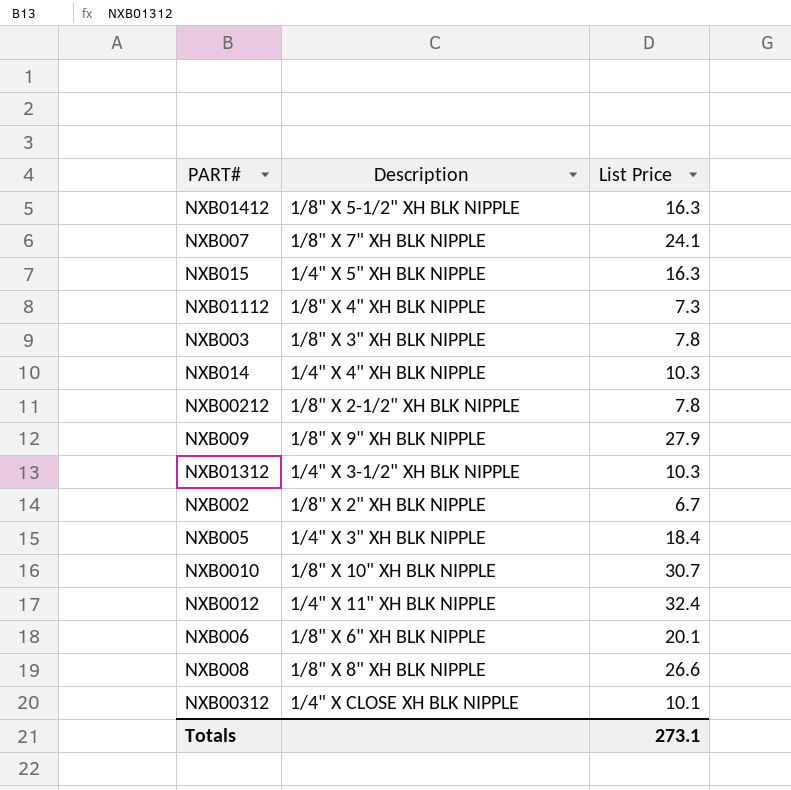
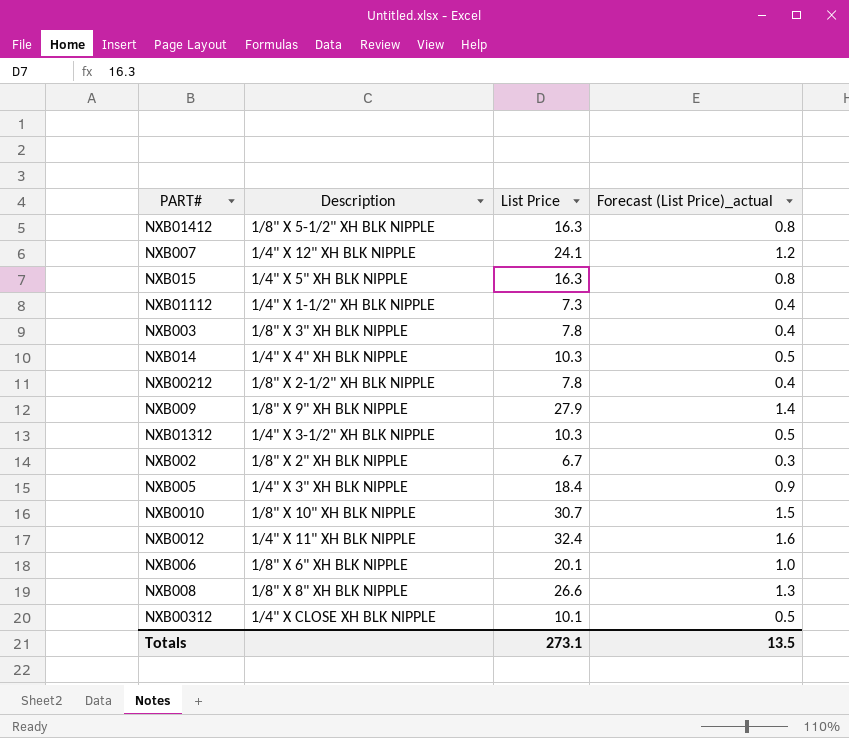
column Forecast (List Price)_actual | formula: none -> [List Price] * 0.05
NXB007 | Description: 1/8" X 7" XH BLK NIPPLE -> 1/4" X 12" XH BLK NIPPLE
NXB01112 | Description: 1/8" X 4" XH BLK NIPPLE -> 1/4" X 1-1/2" XH BLK NIPPLE

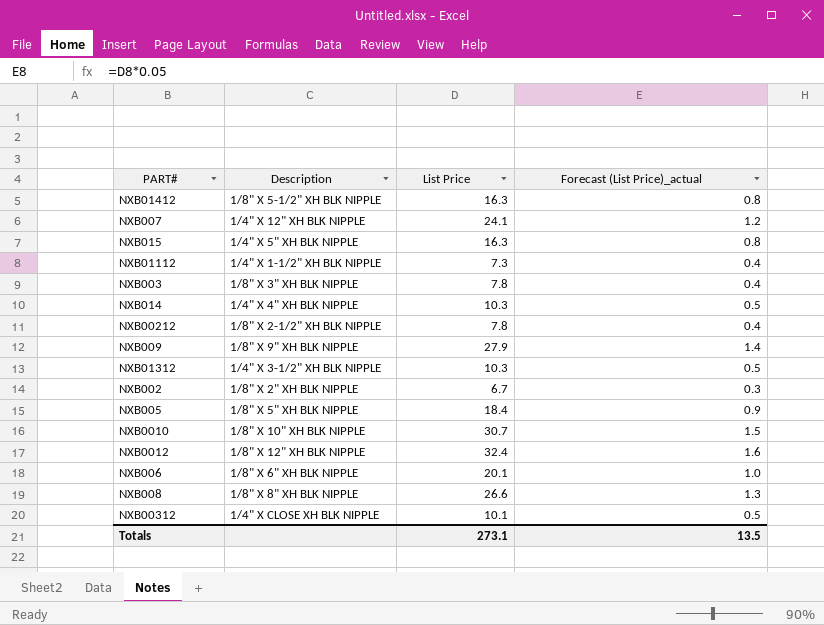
NXB005 | Description: 1/4" X 3" XH BLK NIPPLE -> 1/8" X 5" XH BLK NIPPLE
NXB0012 | Description: 1/4" X 11" XH BLK NIPPLE -> 1/8" X 12" XH BLK NIPPLE

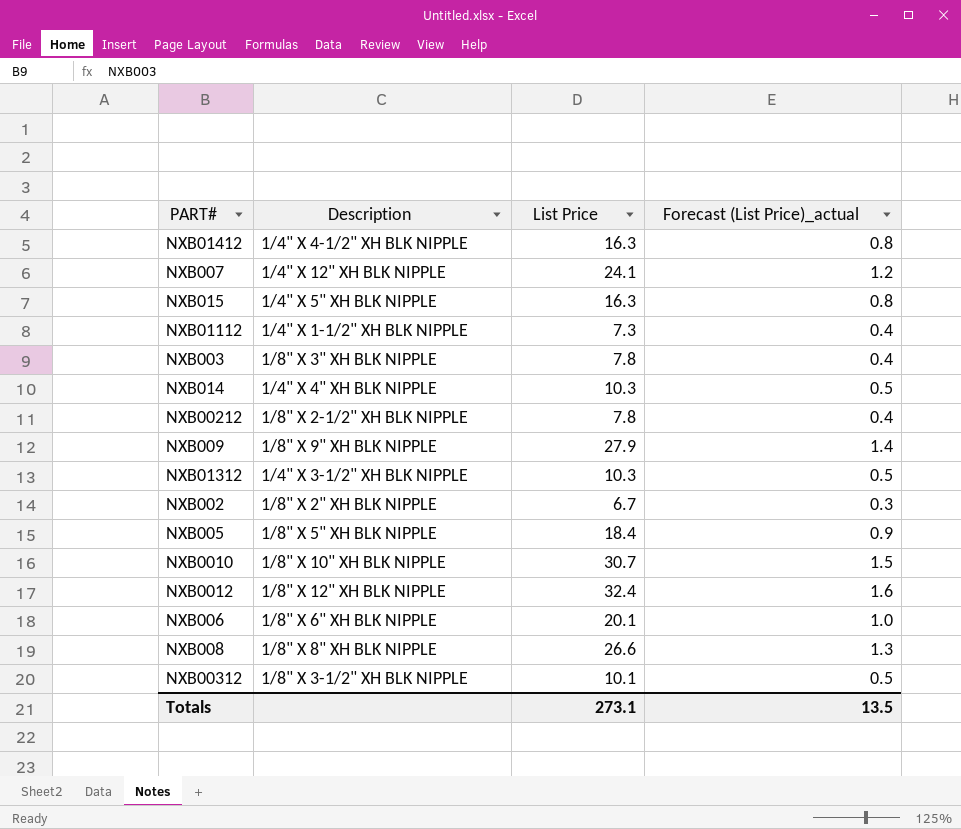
NXB01412 | Description: 1/8" X 5-1/2" XH BLK NIPPLE -> 1/4" X 4-1/2" XH BLK NIPPLE
NXB00312 | Description: 1/4" X CLOSE XH BLK NIPPLE -> 1/8" X 3-1/2" XH BLK NIPPLE

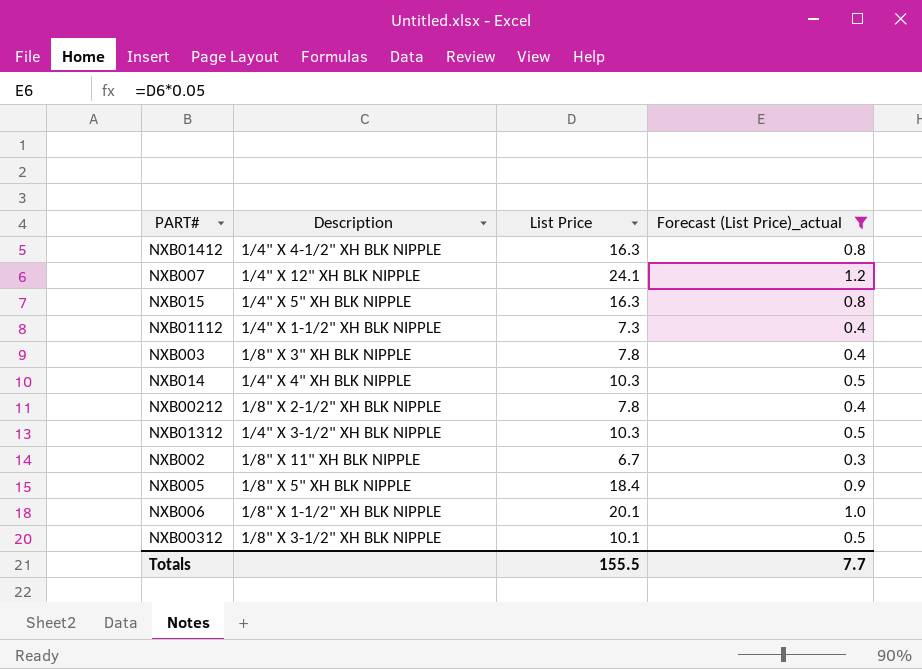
filter: none -> Forecast (List Price)_actual <= 1.2
NXB002 | Description: 1/8" X 2" XH BLK NIPPLE -> 1/8" X 11" XH BLK NIPPLE
NXB006 | Description: 1/8" X 6" XH BLK NIPPLE -> 1/8" X 1-1/2" XH BLK NIPPLE
Totals | List Price: 273.1 -> 155.5
Totals | Forecast (List Price)_actual: 13.5 -> 7.7

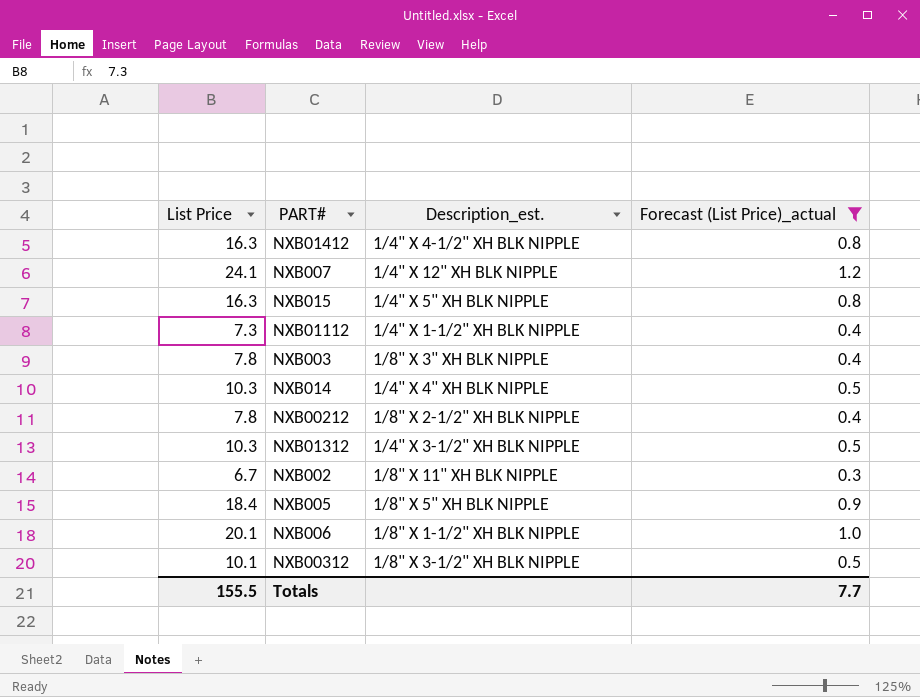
column List Price | position: 3 -> 1
column name: Description -> Description_est.

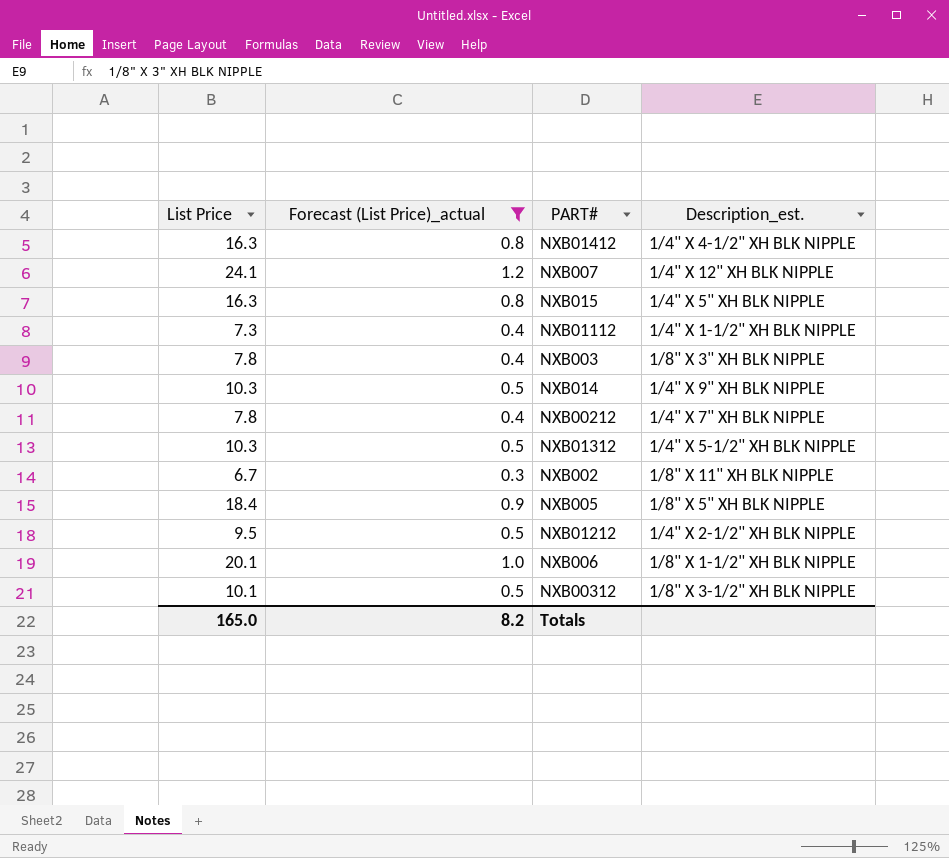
column Forecast (List Price)_actual | position: 4 -> 2
NXB014 | Description_est.: 1/4" X 4" XH BLK NIPPLE -> 1/4" X 9" XH BLK NIPPLE
NXB00212 | Description_est.: 1/8" X 2-1/2" XH BLK NIPPLE -> 1/4" X 7" XH BLK NIPPLE
NXB01312 | Description_est.: 1/4" X 3-1/2" XH BLK NIPPLE -> 1/4" X 5-1/2" XH BLK NIPPLE
row NXB01212: none -> 9.5 | 0.5 | 1/4" X 2-1/2" XH BLK NIPPLE
Totals | List Price: 155.5 -> 165.0
Totals | Forecast (List Price)_actual: 7.7 -> 8.2

